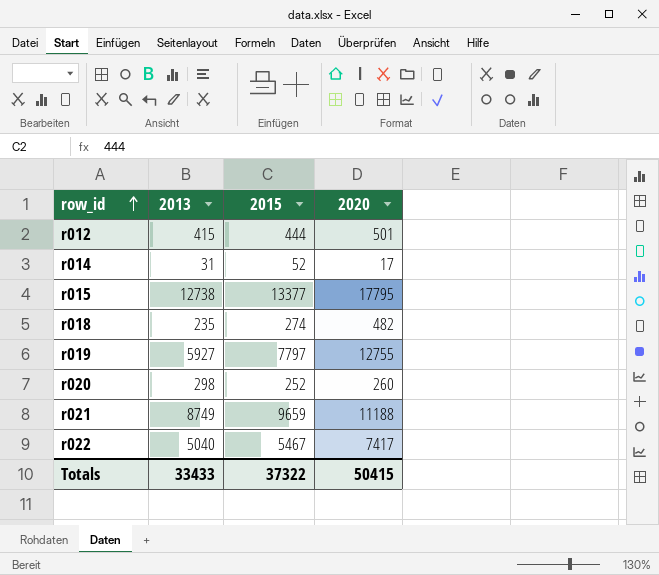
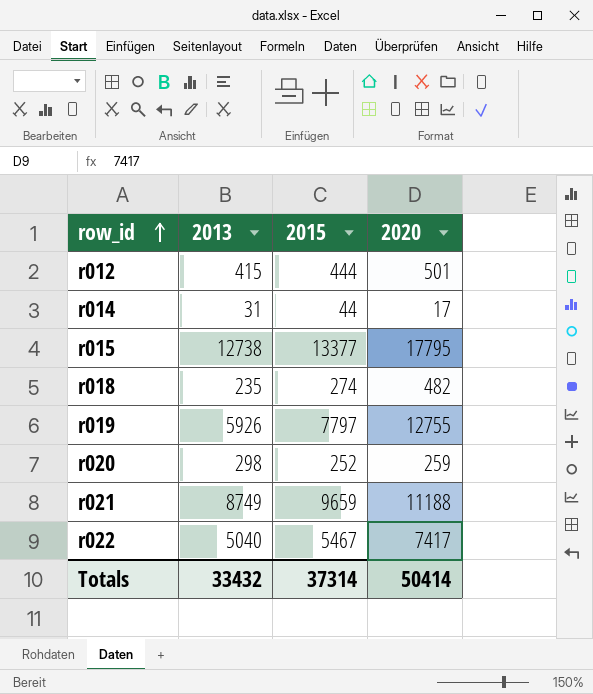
r014 | 2015: 52 -> 44
r019 | 2013: 5927 -> 5926
r020 | 2020: 260 -> 259
Totals | 2013: 33433 -> 33432
Totals | 2015: 37322 -> 37314
Totals | 2020: 50415 -> 50414

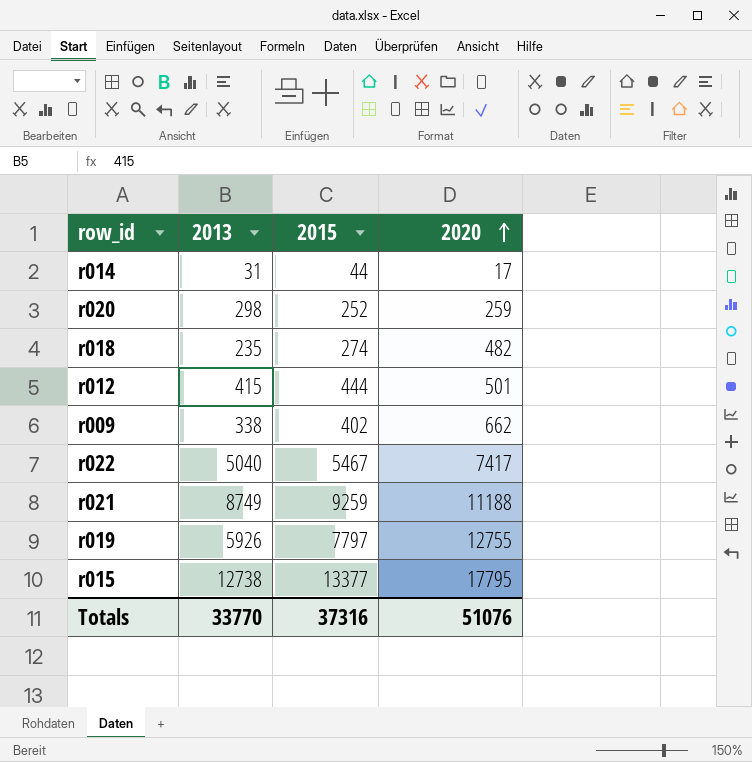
row order: row_id ascending -> 2020 ascending
row r009: none -> 338 | 402 | 662
r021 | 2015: 9659 -> 9259
Totals | 2013: 33432 -> 33770
Totals | 2015: 37314 -> 37316
Totals | 2020: 50414 -> 51076

